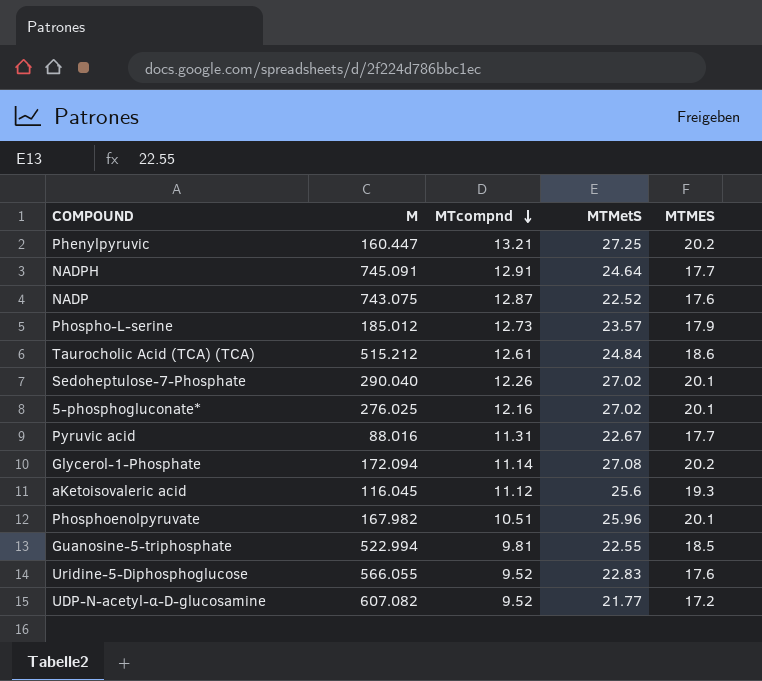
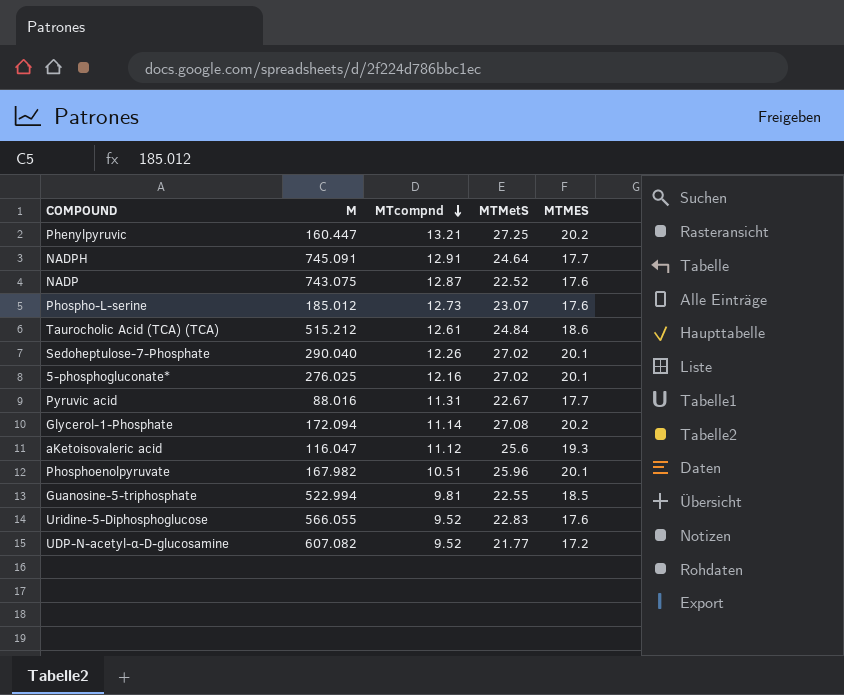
Phospho-L-serine | MTMetS: 23.57 -> 23.07
Phospho-L-serine | MTMES: 17.9 -> 17.6
aKetoisovaleric acid | M: 116.045 -> 116.047

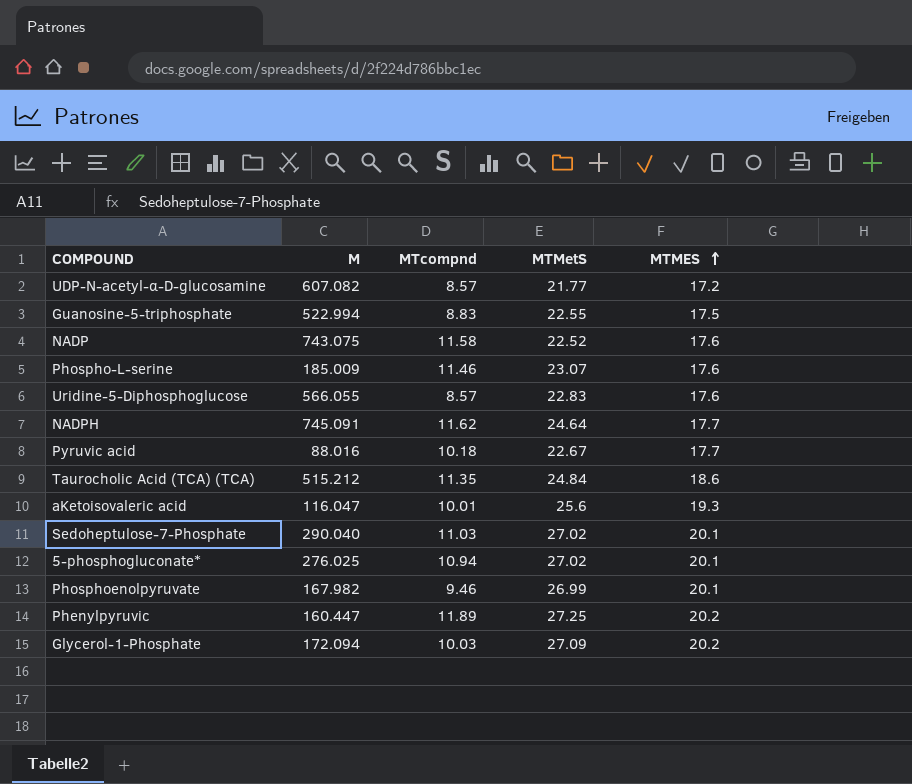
row order: MTcompnd descending -> MTMES ascending
UDP-N-acetyl-α-D-glucosamine | MTcompnd: 9.52 -> 8.57
Guanosine-5-triphosphate | MTcompnd: 9.81 -> 8.83
Guanosine-5-triphosphate | MTMES: 18.5 -> 17.5
NADP | MTcompnd: 12.87 -> 11.58
Phospho-L-serine | M: 185.012 -> 185.009
Phospho-L-serine | MTcompnd: 12.73 -> 11.46
Uridine-5-Diphosphoglucose | MTcompnd: 9.52 -> 8.57
NADPH | MTcompnd: 12.91 -> 11.62
Pyruvic acid | MTcompnd: 11.31 -> 10.18
Taurocholic Acid (TCA) (TCA) | MTcompnd: 12.61 -> 11.35
aKetoisovaleric acid | MTcompnd: 11.12 -> 10.01
Sedoheptulose-7-Phosphate | MTcompnd: 12.26 -> 11.03
5-phosphogluconate* | MTcompnd: 12.16 -> 10.94
Phosphoenolpyruvate | MTcompnd: 10.51 -> 9.46
Phosphoenolpyruvate | MTMetS: 25.96 -> 26.99
Phenylpyruvic | MTcompnd: 13.21 -> 11.89
Glycerol-1-Phosphate | MTcompnd: 11.14 -> 10.03
Glycerol-1-Phosphate | MTMetS: 27.08 -> 27.09

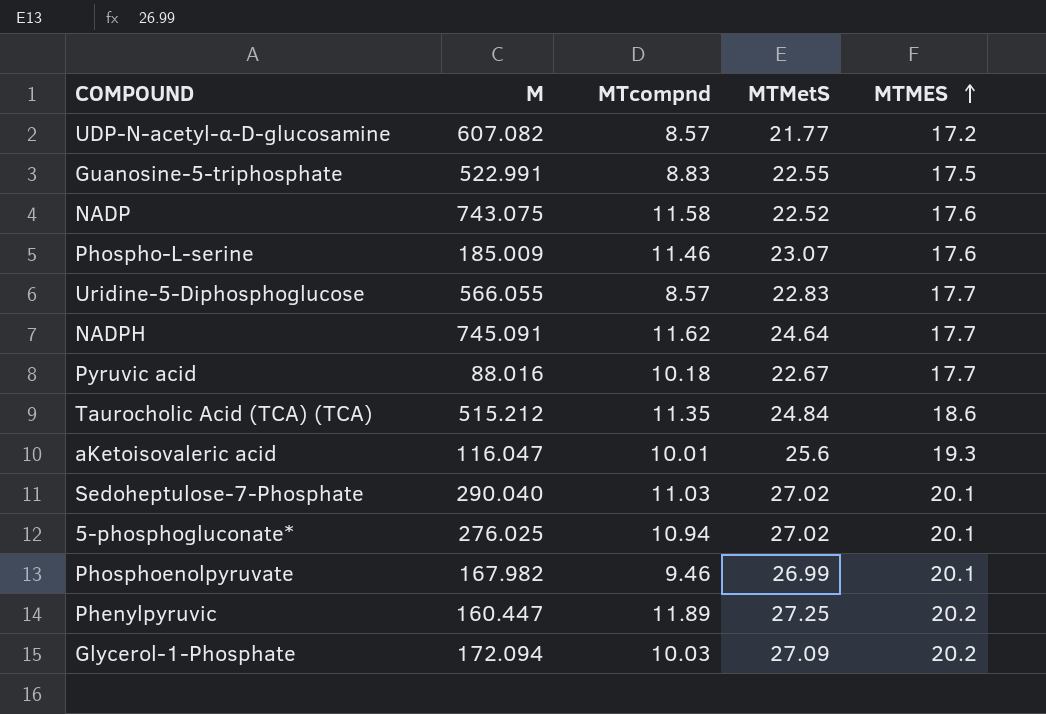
Guanosine-5-triphosphate | M: 522.994 -> 522.991
Uridine-5-Diphosphoglucose | MTMES: 17.6 -> 17.7

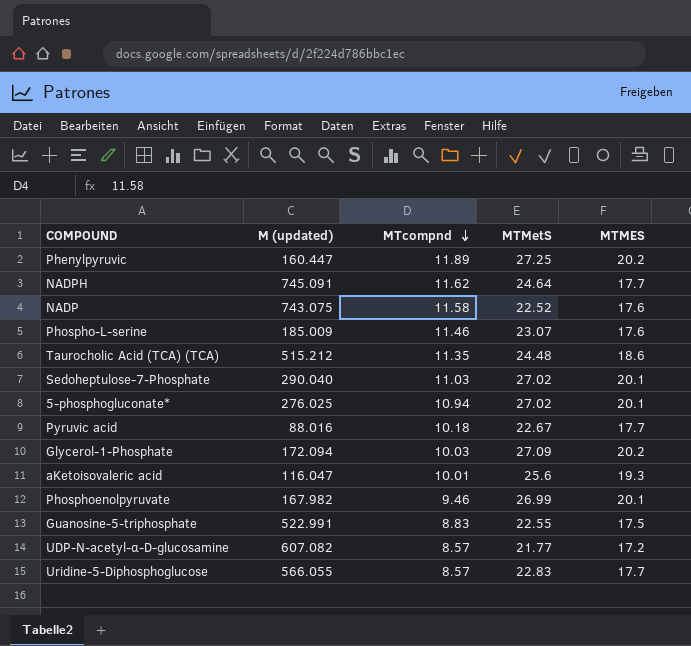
row order: MTMES ascending -> MTcompnd descending
column name: M -> M (updated)
Taurocholic Acid (TCA) (TCA) | MTMetS: 24.84 -> 24.48

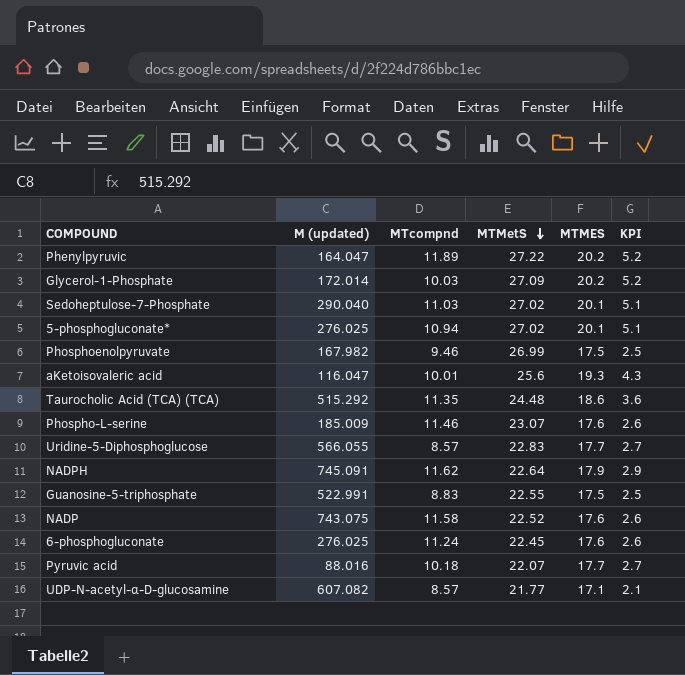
row order: MTcompnd descending -> MTMetS descending
column KPI | formula: none -> [MTMES] - 15
Phenylpyruvic | M (updated): 160.447 -> 164.047
Phenylpyruvic | MTMetS: 27.25 -> 27.22
Glycerol-1-Phosphate | M (updated): 172.094 -> 172.014
Phosphoenolpyruvate | MTMES: 20.1 -> 17.5
Taurocholic Acid (TCA) (TCA) | M (updated): 515.212 -> 515.292
NADPH | MTMetS: 24.64 -> 22.64
NADPH | MTMES: 17.7 -> 17.9
row 6-phosphogluconate: none -> 276.025 | 11.24 | 22.45 | 17.6 | 2.6
Pyruvic acid | MTMetS: 22.67 -> 22.07
UDP-N-acetyl-α-D-glucosamine | MTMES: 17.2 -> 17.1

